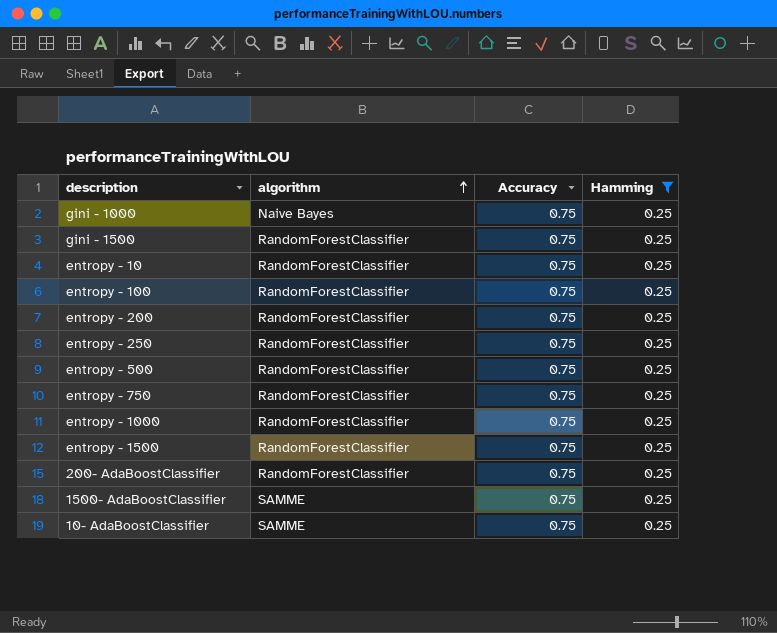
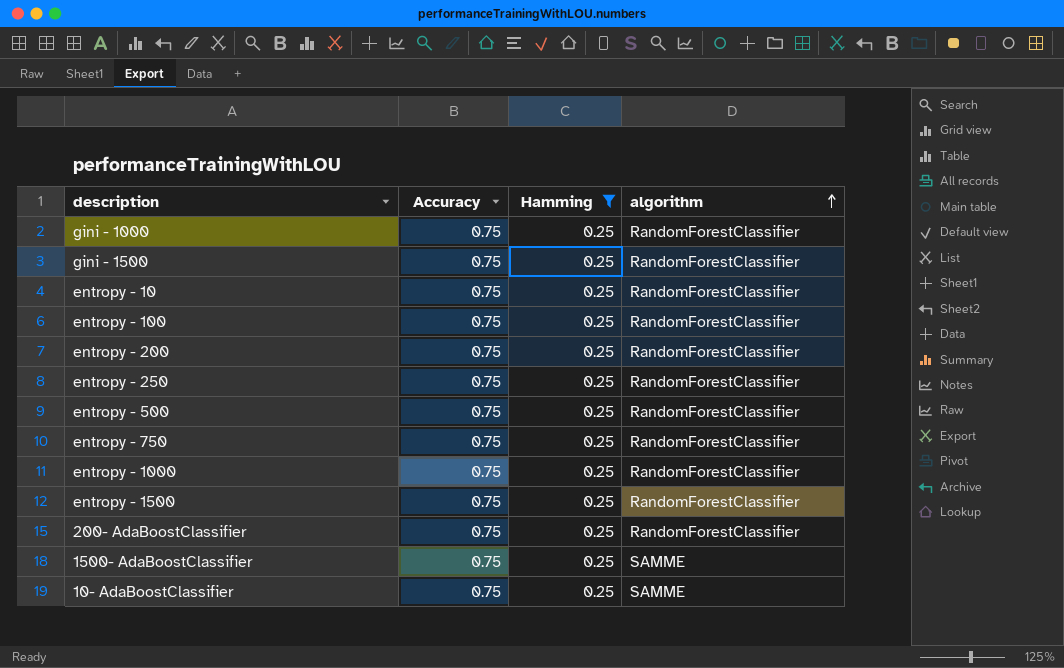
column algorithm | position: 2 -> 4
gini - 1000 | algorithm: Naive Bayes -> RandomForestClassifier

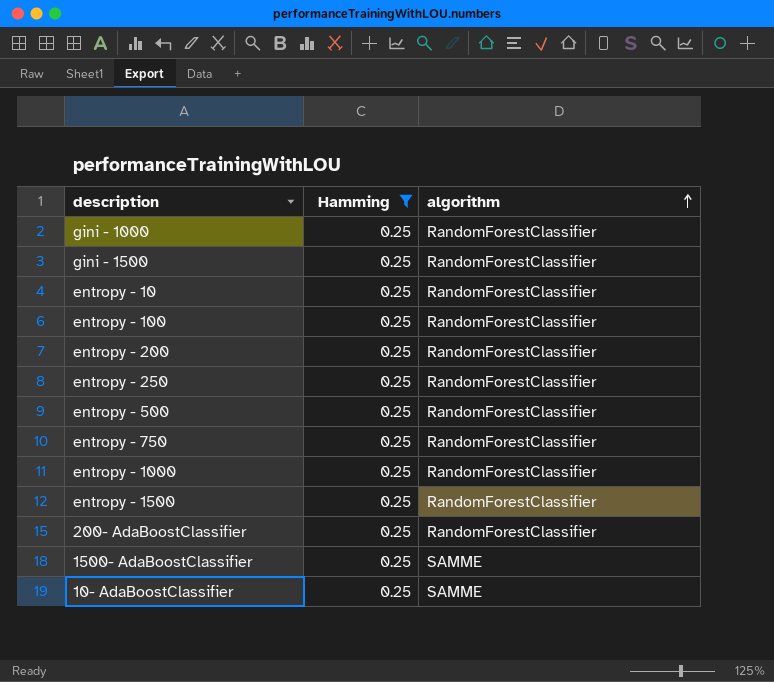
column Accuracy | position: 2 -> none

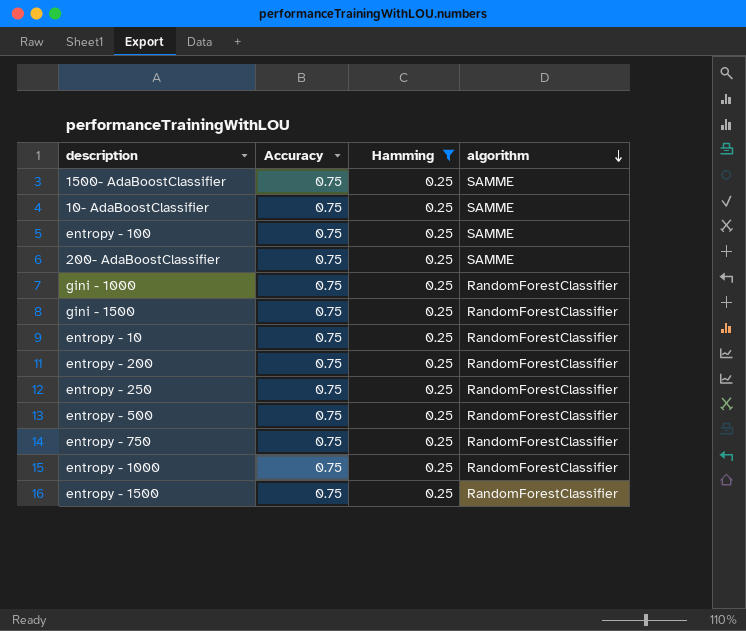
row order: algorithm ascending -> algorithm descending
column Accuracy | position: none -> 2
entropy - 100 | algorithm: RandomForestClassifier -> SAMME
200- AdaBoostClassifier | algorithm: RandomForestClassifier -> SAMME

